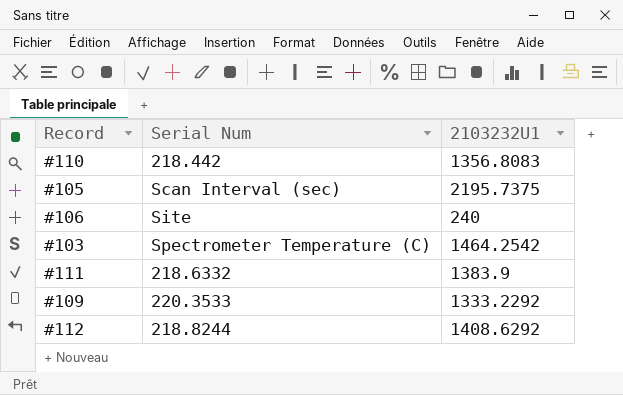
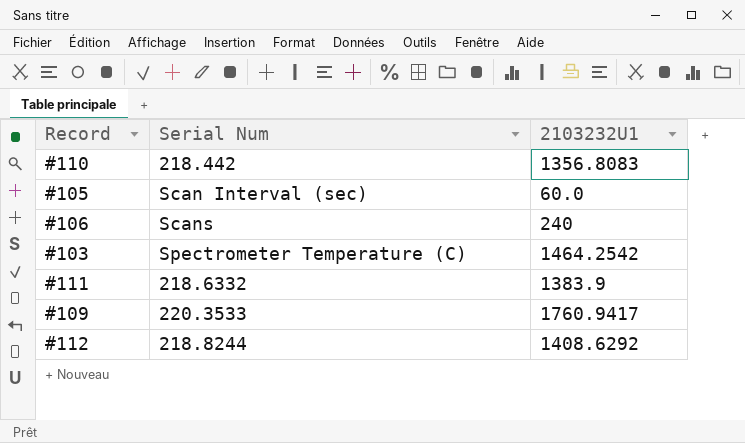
#105 | 2103232U1: 2195.7375 -> 60.0
#106 | Serial Num: Site -> Scans
#109 | 2103232U1: 1333.2292 -> 1760.9417

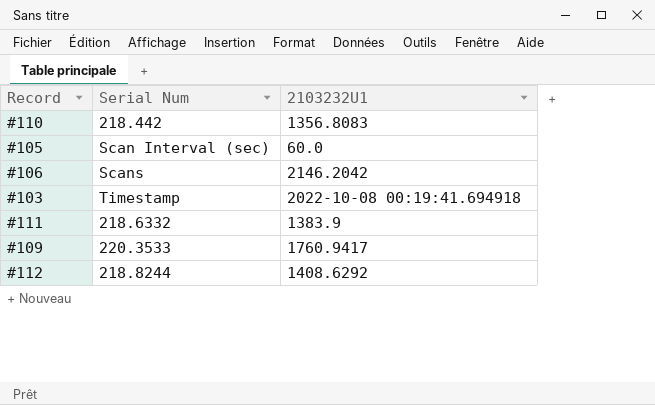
#106 | 2103232U1: 240 -> 2146.2042
#103 | Serial Num: Spectrometer Temperature (C) -> Timestamp
#103 | 2103232U1: 1464.2542 -> 2022-10-08 00:19:41.694918

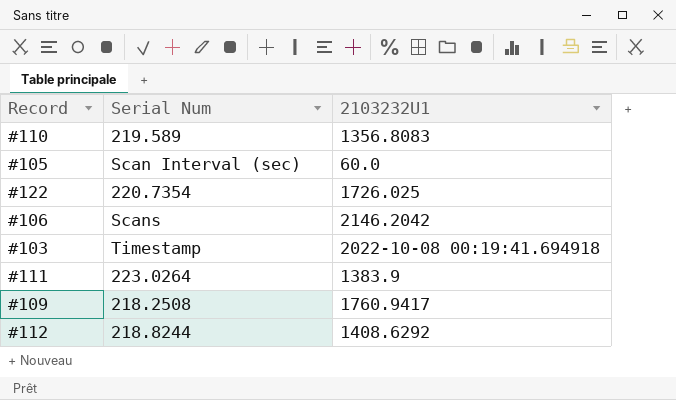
#110 | Serial Num: 218.442 -> 219.589
row #122: none -> 220.7354 | 1726.025
#111 | Serial Num: 218.6332 -> 223.0264
#109 | Serial Num: 220.3533 -> 218.2508

